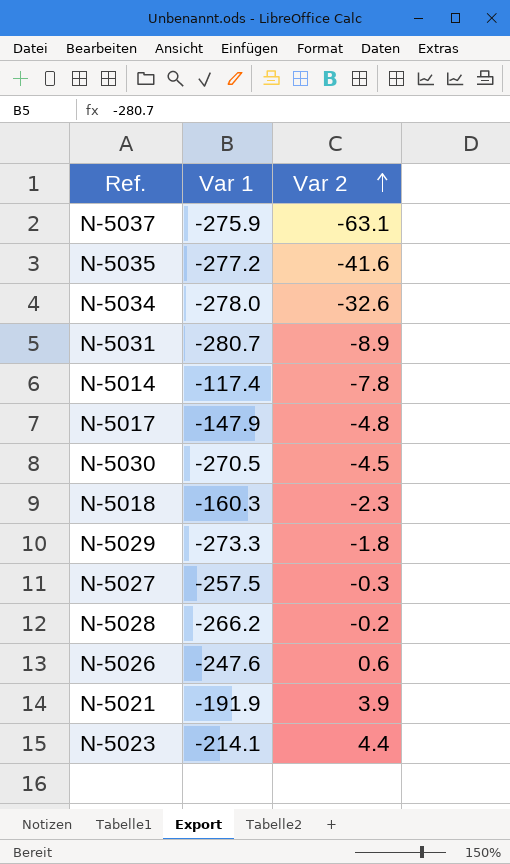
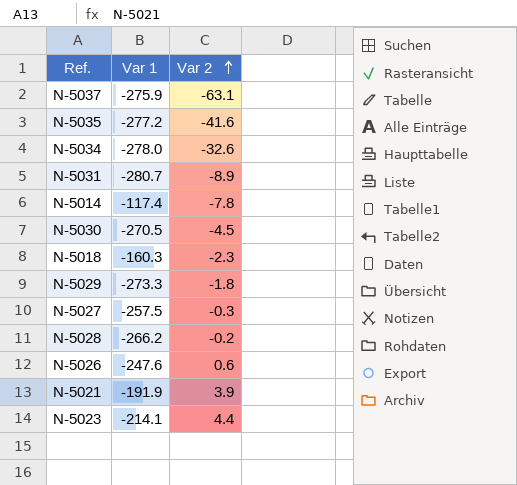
row N-5017: -147.9 | -4.8 -> none

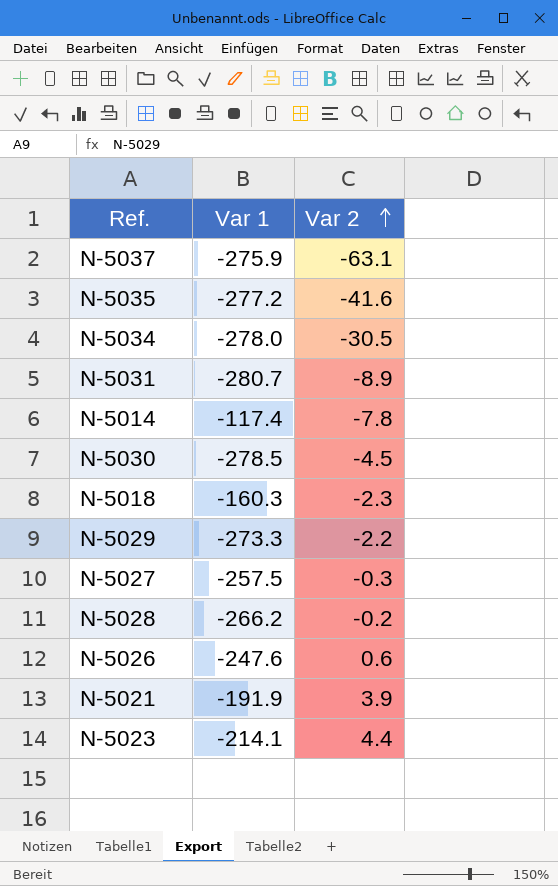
N-5034 | Var 2: -32.6 -> -30.5
N-5030 | Var 1: -270.5 -> -278.5
N-5029 | Var 2: -1.8 -> -2.2

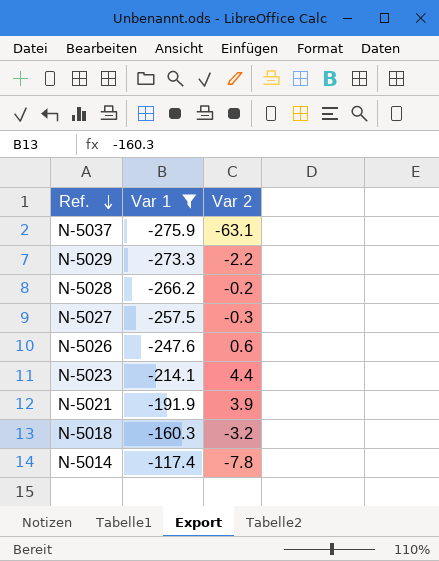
filter: none -> Var 1 >= -275.9
row order: Var 2 ascending -> Ref. descending
N-5018 | Var 2: -2.3 -> -3.2

